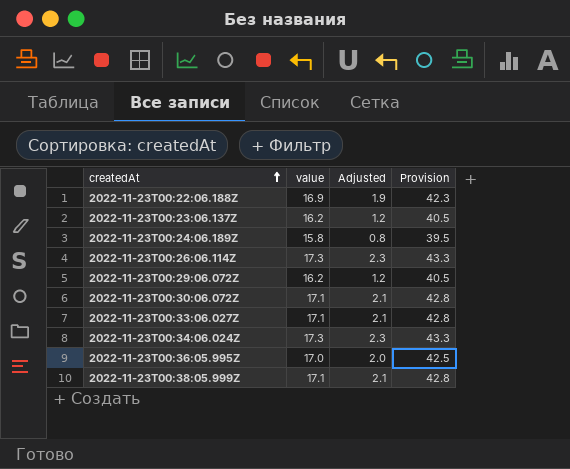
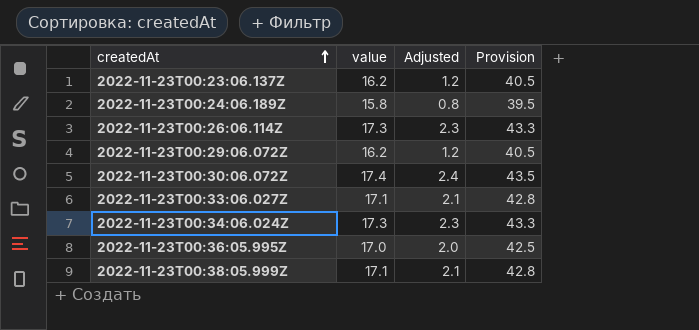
row 2022-11-23T00:22:06.188Z: 16.9 | 1.9 | 42.3 -> none
2022-11-23T00:30:06.072Z | value: 17.1 -> 17.4
2022-11-23T00:30:06.072Z | Adjusted: 2.1 -> 2.4
2022-11-23T00:30:06.072Z | Provision: 42.8 -> 43.5

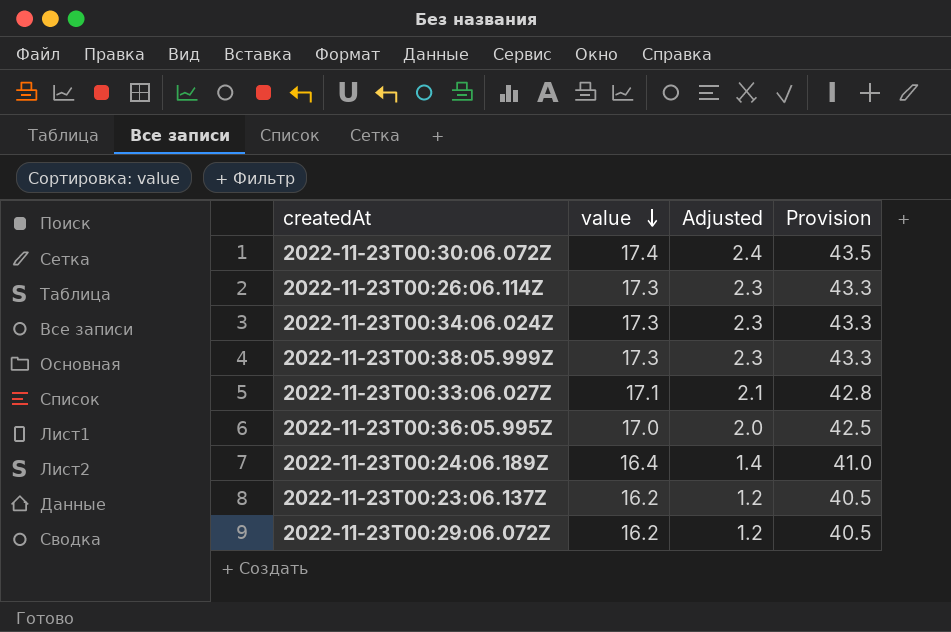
row order: createdAt ascending -> value descending
2022-11-23T00:38:05.999Z | value: 17.1 -> 17.3
2022-11-23T00:38:05.999Z | Adjusted: 2.1 -> 2.3
2022-11-23T00:38:05.999Z | Provision: 42.8 -> 43.3
2022-11-23T00:24:06.189Z | value: 15.8 -> 16.4
2022-11-23T00:24:06.189Z | Adjusted: 0.8 -> 1.4
2022-11-23T00:24:06.189Z | Provision: 39.5 -> 41.0

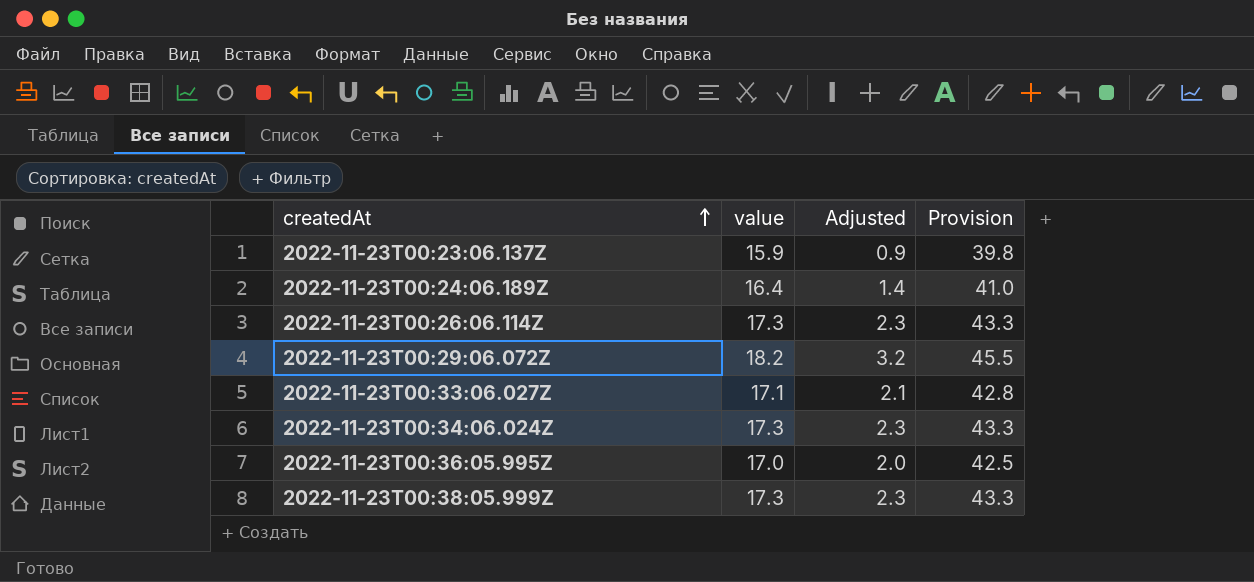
row order: value descending -> createdAt ascending
row 2022-11-23T00:30:06.072Z: 17.4 | 2.4 | 43.5 -> none
2022-11-23T00:23:06.137Z | value: 16.2 -> 15.9
2022-11-23T00:23:06.137Z | Adjusted: 1.2 -> 0.9
2022-11-23T00:23:06.137Z | Provision: 40.5 -> 39.8
2022-11-23T00:29:06.072Z | value: 16.2 -> 18.2
2022-11-23T00:29:06.072Z | Adjusted: 1.2 -> 3.2
2022-11-23T00:29:06.072Z | Provision: 40.5 -> 45.5

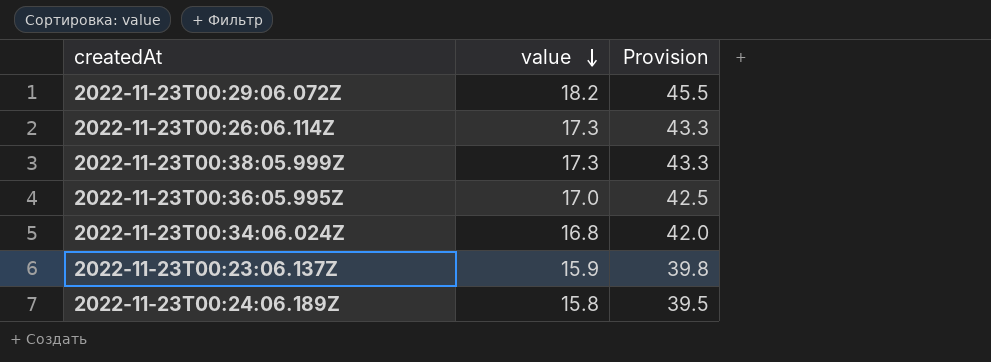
row order: createdAt ascending -> value descending
column Adjusted | formula: [value] - 15 -> none
row 2022-11-23T00:33:06.027Z: 17.1 | 2.1 | 42.8 -> none
2022-11-23T00:34:06.024Z | value: 17.3 -> 16.8
2022-11-23T00:34:06.024Z | Provision: 43.3 -> 42.0
2022-11-23T00:24:06.189Z | value: 16.4 -> 15.8
2022-11-23T00:24:06.189Z | Provision: 41.0 -> 39.5

